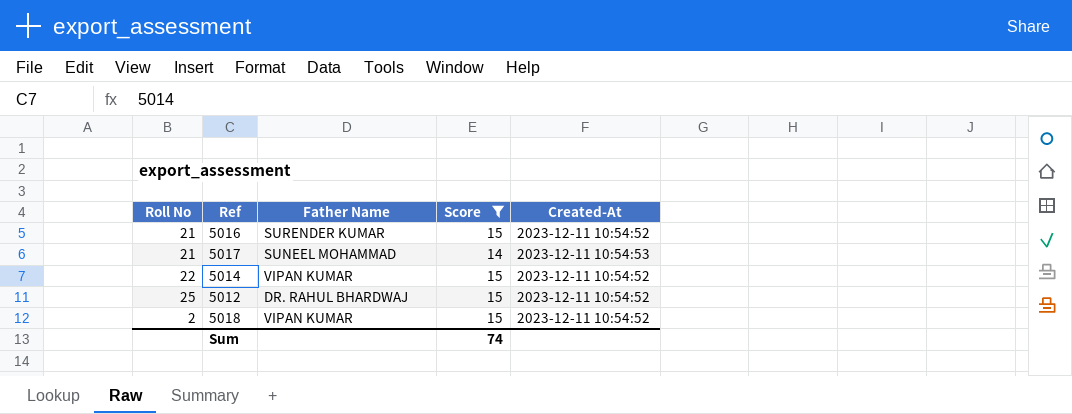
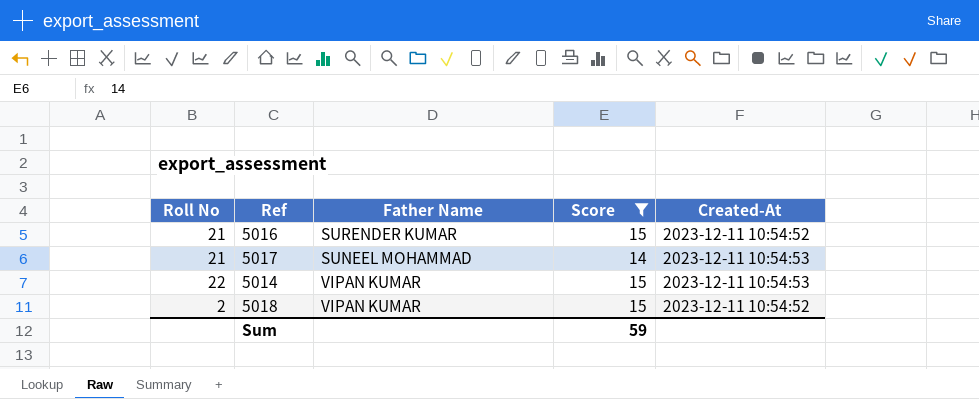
row 5012: 25 | DR. RAHUL BHARDWAJ | 15 | 2023-12-11 10:54:52 -> none
5014 | Created-At: 2023-12-11 10:54:52 -> 2023-12-11 10:54:53
Sum | Score: 74 -> 59

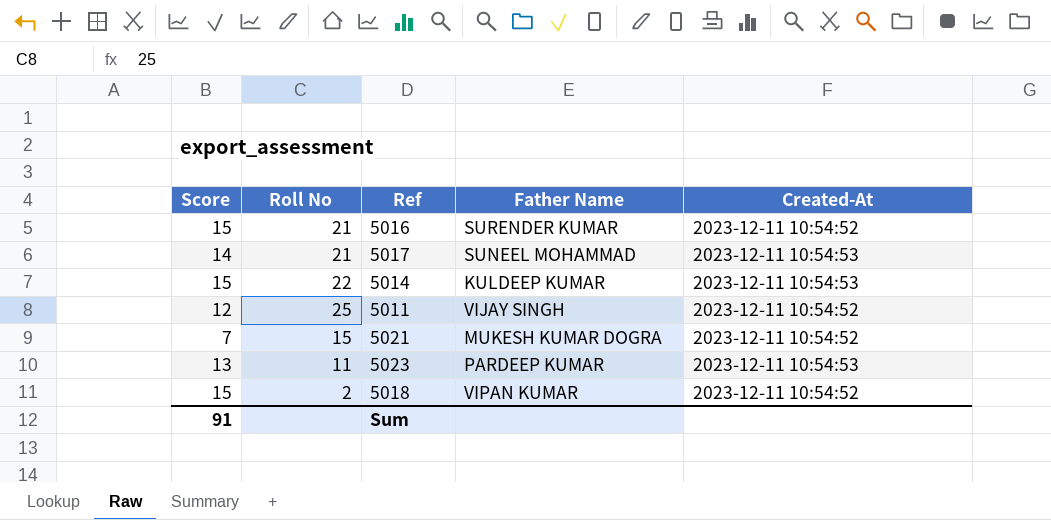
filter: Score >= 14 -> none
column Score | position: 4 -> 1
5014 | Father Name: VIPAN KUMAR -> KULDEEP KUMAR
Sum | Score: 59 -> 91

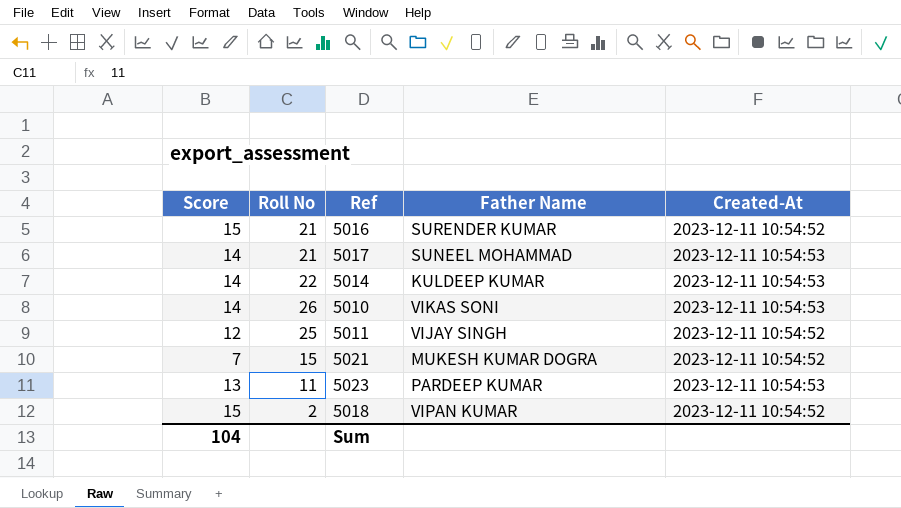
5014 | Score: 15 -> 14
row 5010: none -> 14 | 26 | VIKAS SONI | 2023-12-11 10:54:53
Sum | Score: 91 -> 104

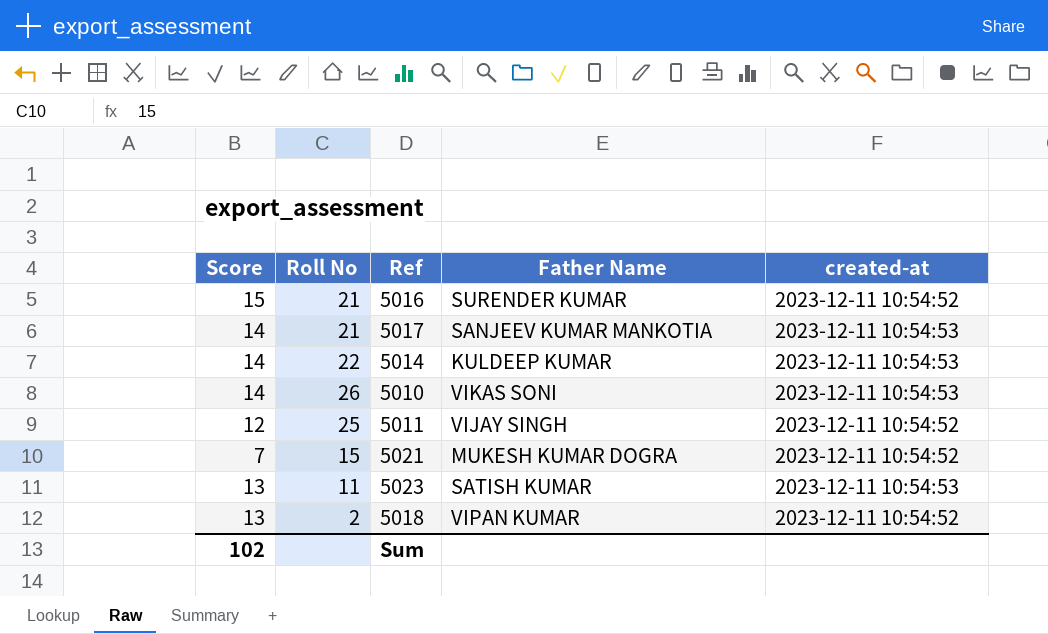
column name: Created-At -> created-at
5017 | Father Name: SUNEEL MOHAMMAD -> SANJEEV KUMAR MANKOTIA
5023 | Father Name: PARDEEP KUMAR -> SATISH KUMAR
5018 | Score: 15 -> 13
Sum | Score: 104 -> 102

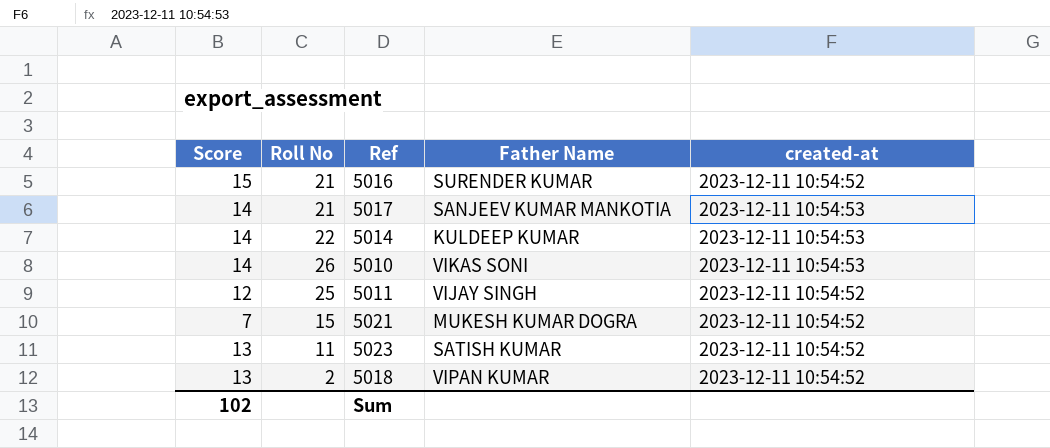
5023 | created-at: 2023-12-11 10:54:53 -> 2023-12-11 10:54:52

